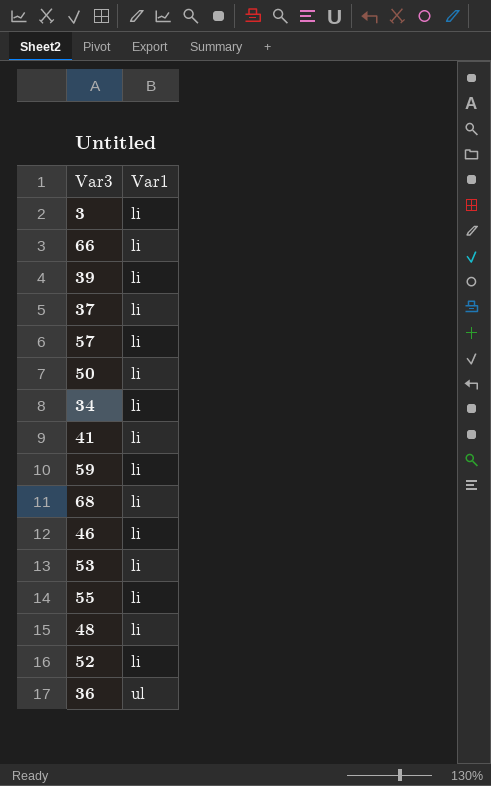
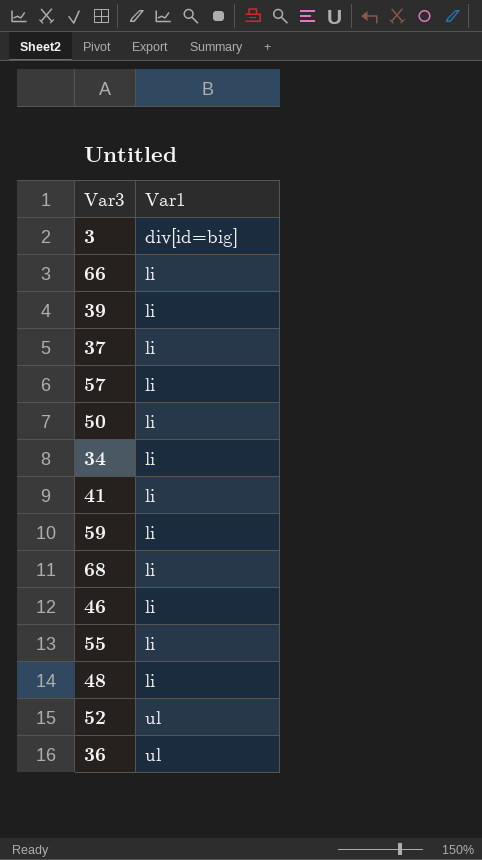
row 53: li -> none
3 | Var1: li -> div[id=big]
52 | Var1: li -> ul

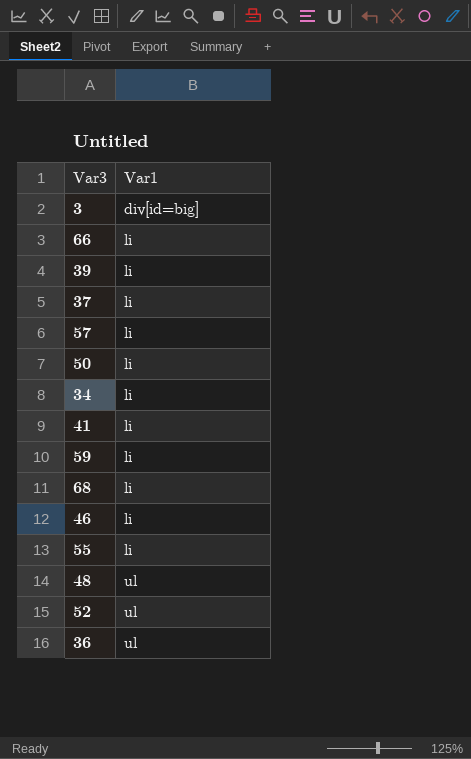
48 | Var1: li -> ul

